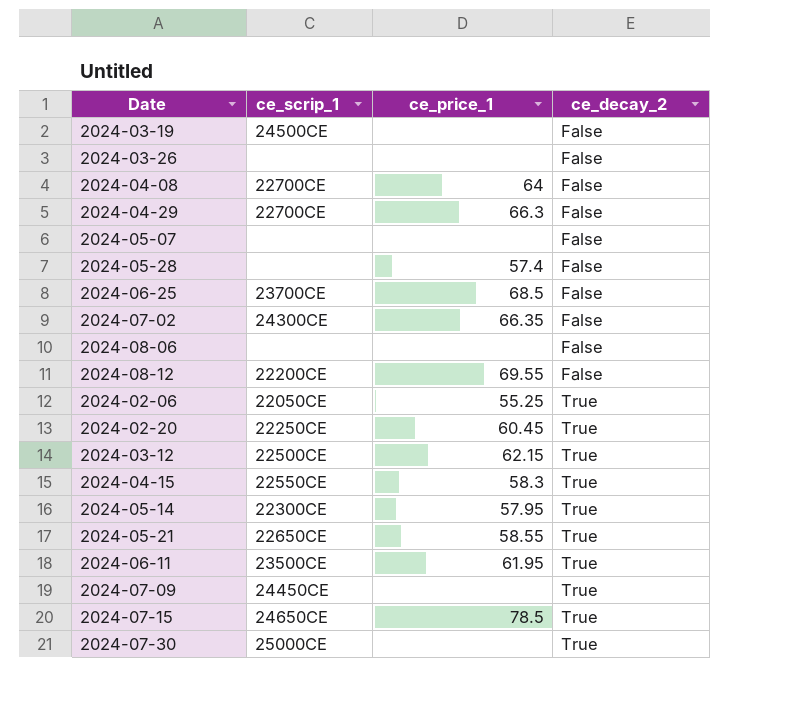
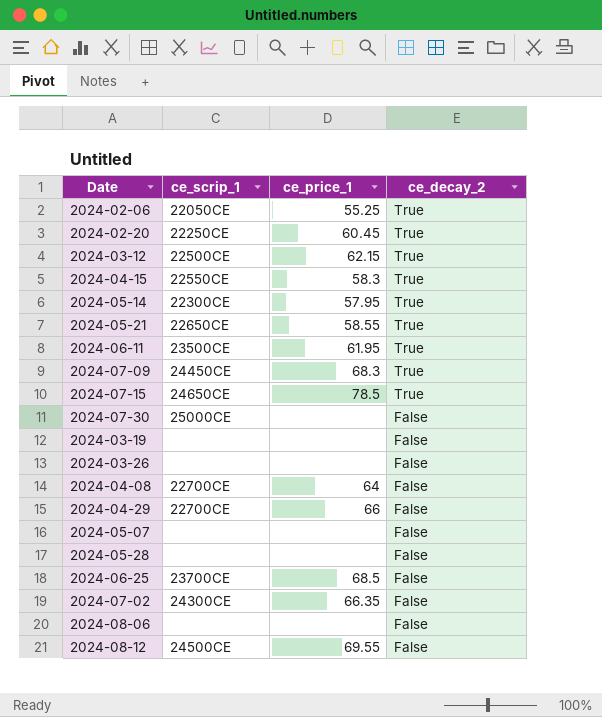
row order: ce_decay_2 ascending -> ce_decay_2 descending
2024-07-09 | ce_price_1: none -> 68.3
2024-07-30 | ce_decay_2: True -> False
2024-03-19 | ce_scrip_1: 24500CE -> none
2024-04-29 | ce_price_1: 66.3 -> 66
2024-05-28 | ce_price_1: 57.4 -> none
2024-08-12 | ce_scrip_1: 22200CE -> 24500CE

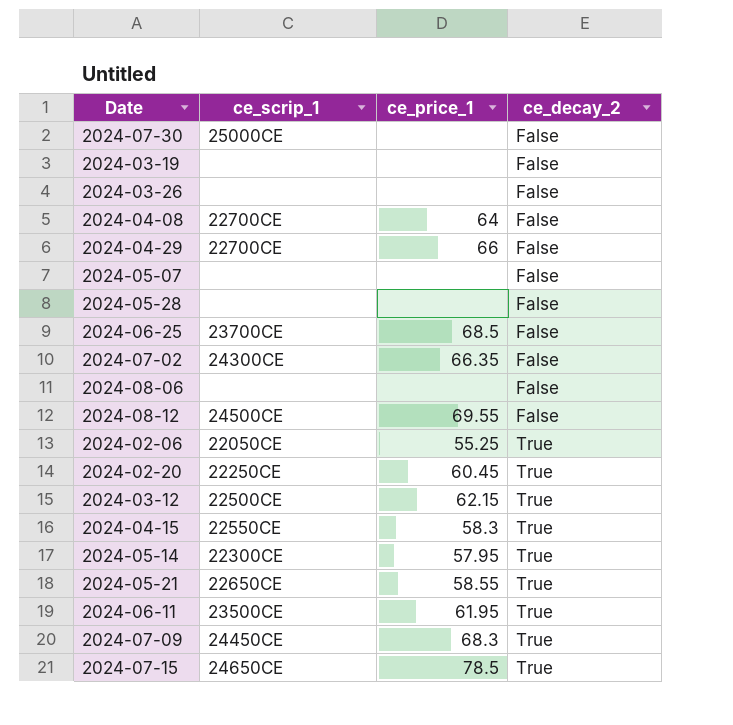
row order: ce_decay_2 descending -> ce_decay_2 ascending

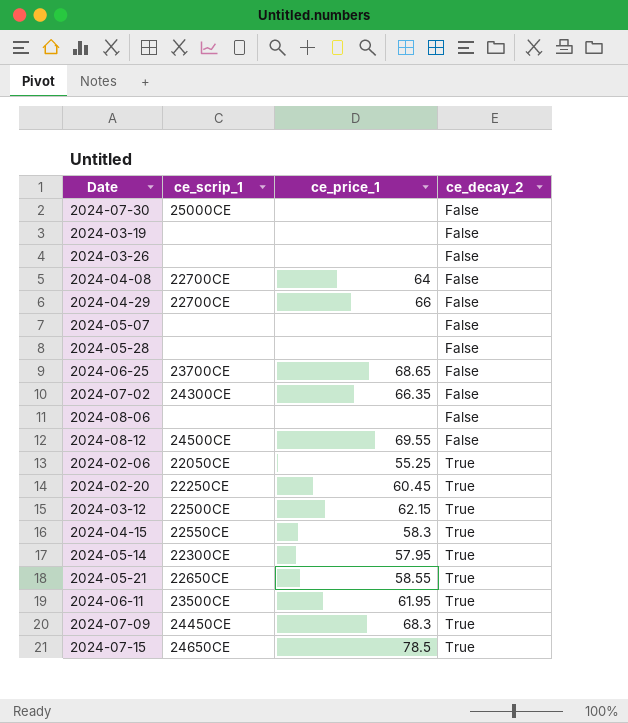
2024-06-25 | ce_price_1: 68.5 -> 68.65

